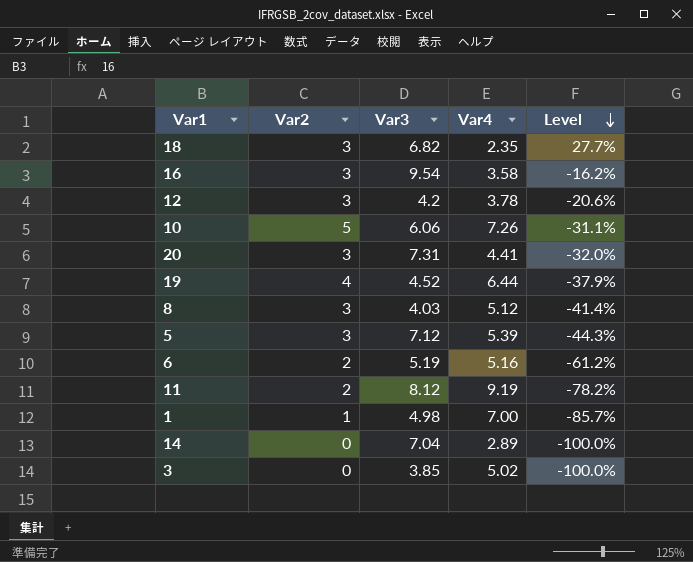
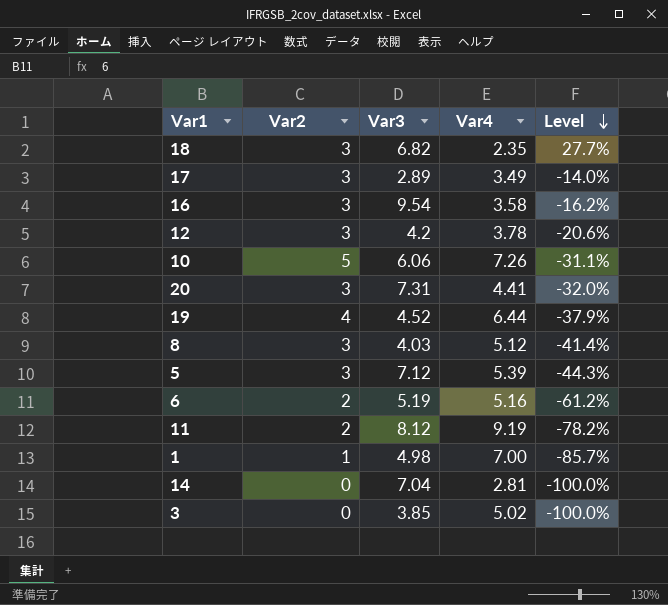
row 17: none -> 3 | 2.89 | 3.49 | -14.0%
14 | Var4: 2.89 -> 2.81

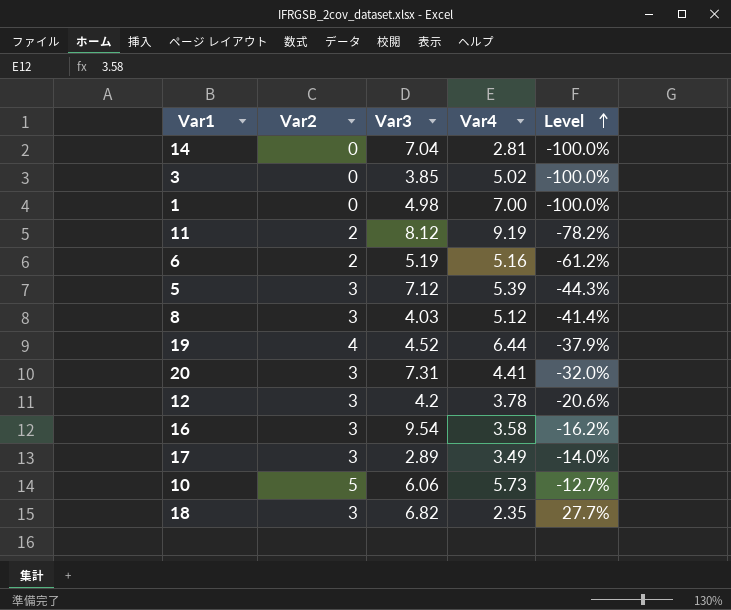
row order: Level descending -> Level ascending
1 | Var2: 1 -> 0
1 | Level: -85.7% -> -100.0%
10 | Var4: 7.26 -> 5.73
10 | Level: -31.1% -> -12.7%

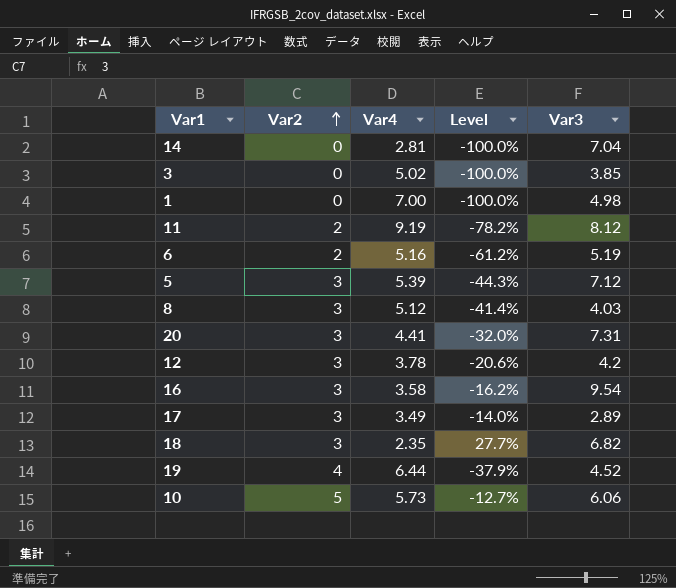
row order: Level ascending -> Var2 ascending
column Var3 | position: 3 -> 5

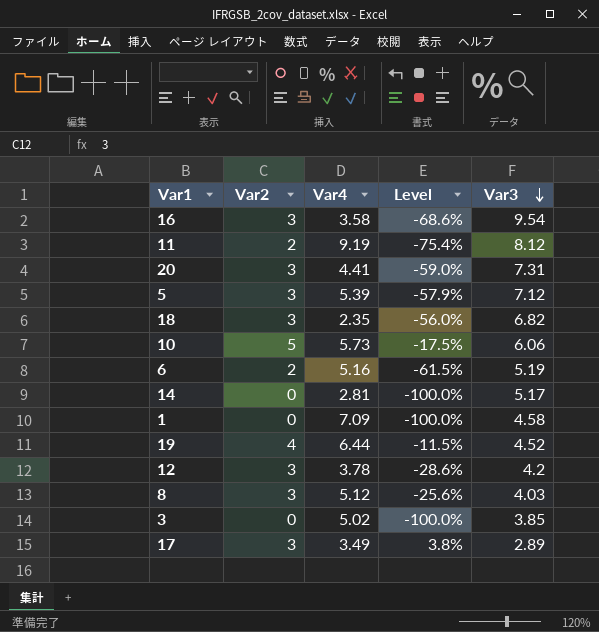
row order: Var2 ascending -> Var3 descending
column Level | formula: ([Var2] - [Var4]) / [Var4] -> ([Var2] - [Var3]) / [Var3]
14 | Var3: 7.04 -> 5.17
1 | Var4: 7.00 -> 7.09
1 | Var3: 4.98 -> 4.58

